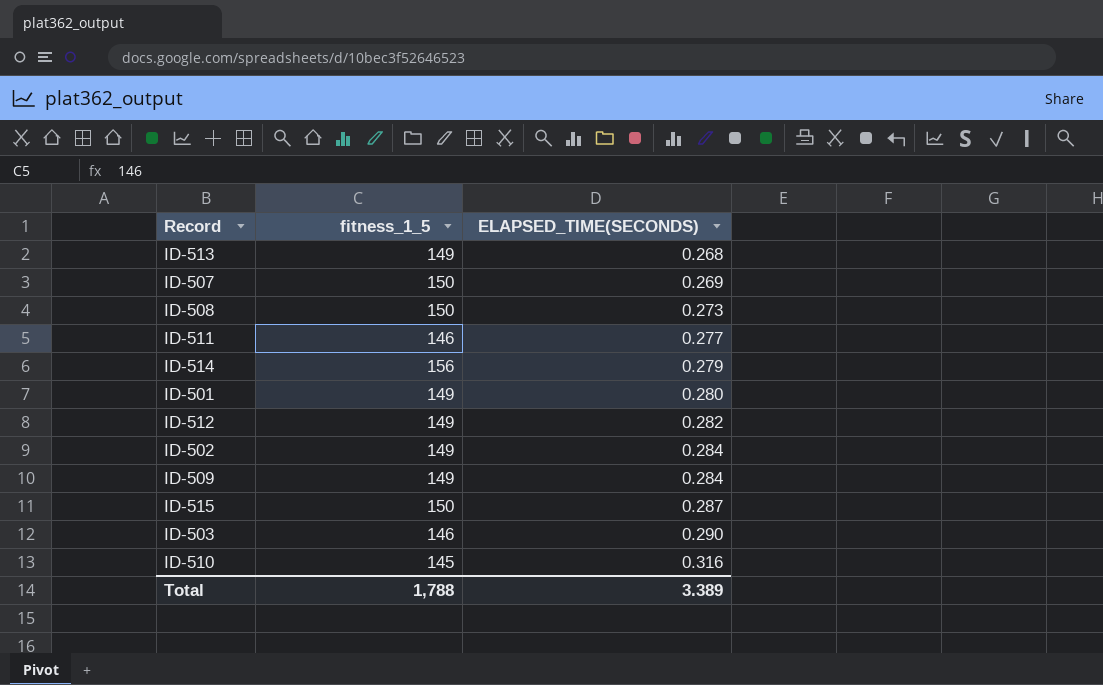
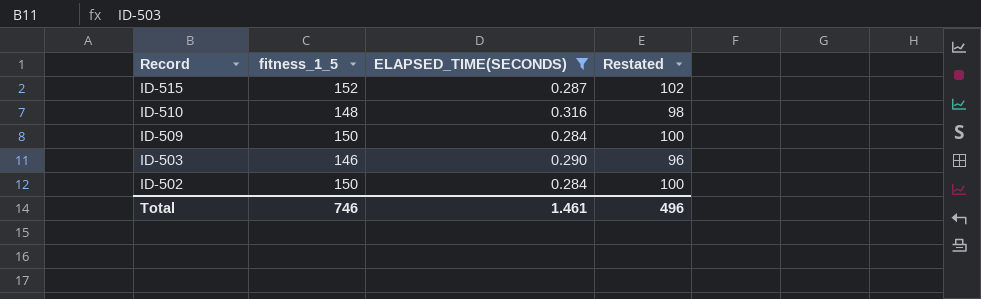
filter: none -> ELAPSED_TIME(SECONDS) >= 0.284
row order: ELAPSED_TIME(SECONDS) ascending -> Record descending
column Restated | formula: none -> [fitness_1_5] - 50
ID-515 | fitness_1_5: 150 -> 152
ID-510 | fitness_1_5: 145 -> 148
ID-509 | fitness_1_5: 149 -> 150
ID-502 | fitness_1_5: 149 -> 150
Total | fitness_1_5: 1,788 -> 746
Total | ELAPSED_TIME(SECONDS): 3.389 -> 1.461

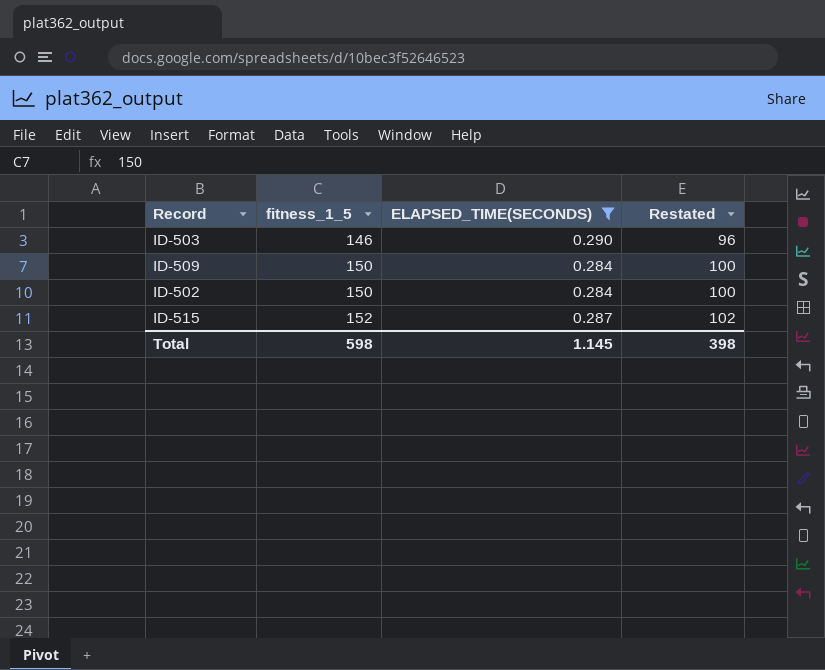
row order: Record descending -> fitness_1_5 ascending
row ID-510: 148 | 0.316 | 98 -> none
Total | fitness_1_5: 746 -> 598
Total | ELAPSED_TIME(SECONDS): 1.461 -> 1.145
Total | Restated: 496 -> 398

